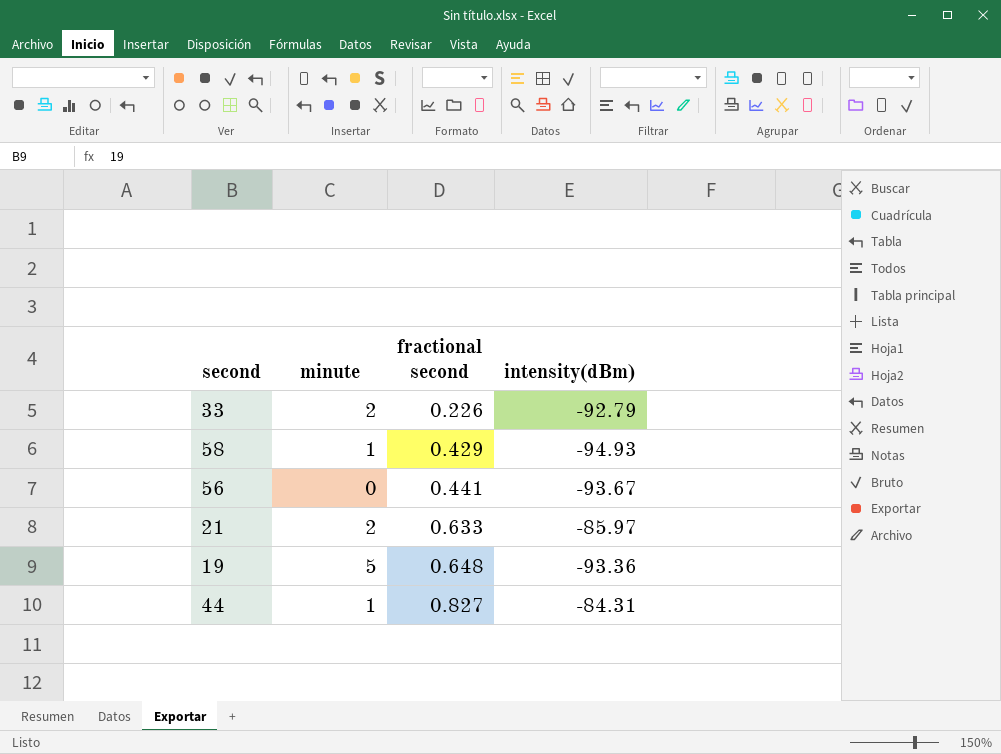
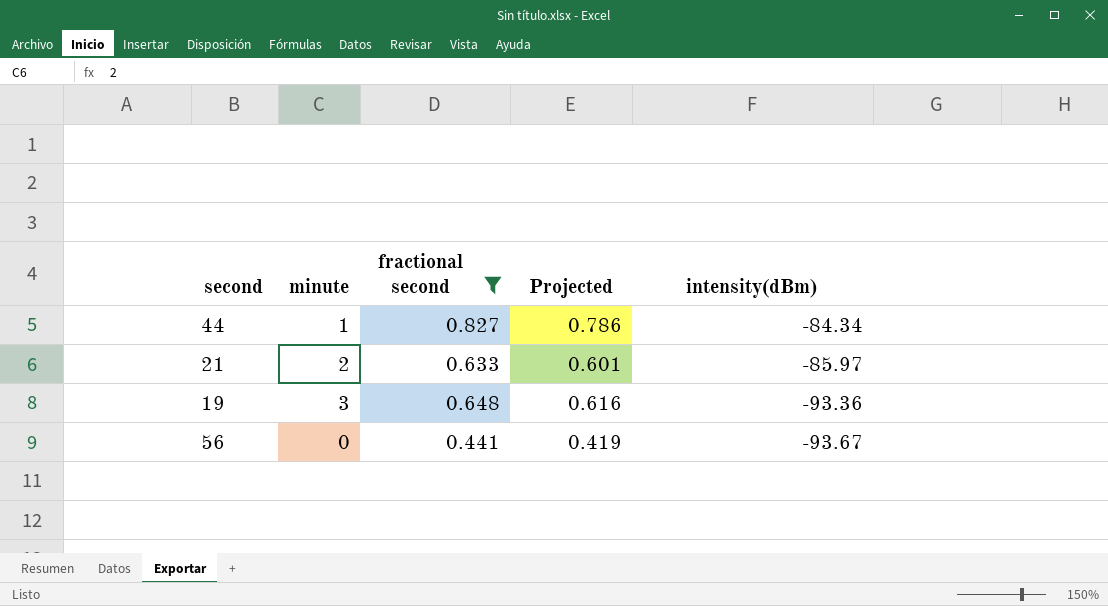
filter: none -> fractional second >= 0.441
row order: fractional second ascending -> intensity(dBm) descending
column Projected | formula: none -> [fractional second] * 0.95
44 | intensity(dBm): -84.31 -> -84.34
19 | minute: 5 -> 3

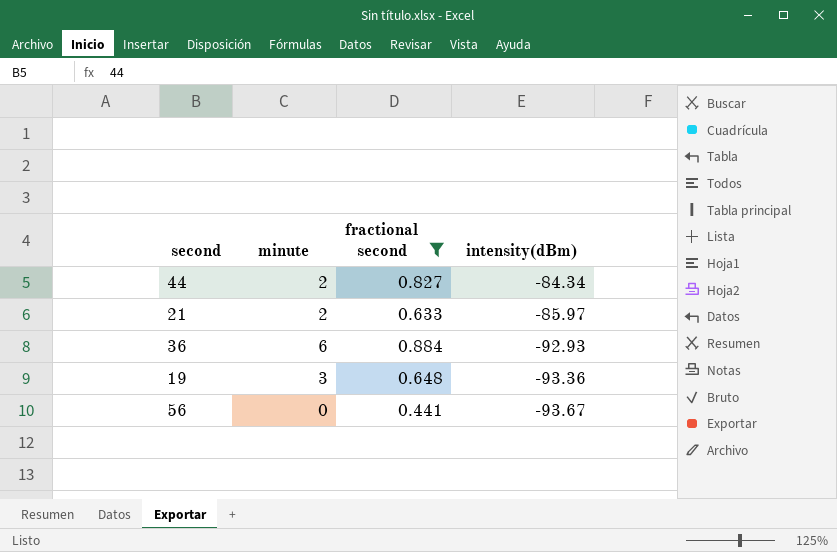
column Projected | formula: [fractional second] * 0.95 -> none
44 | minute: 1 -> 2
row 36: none -> 6 | 0.884 | -92.93

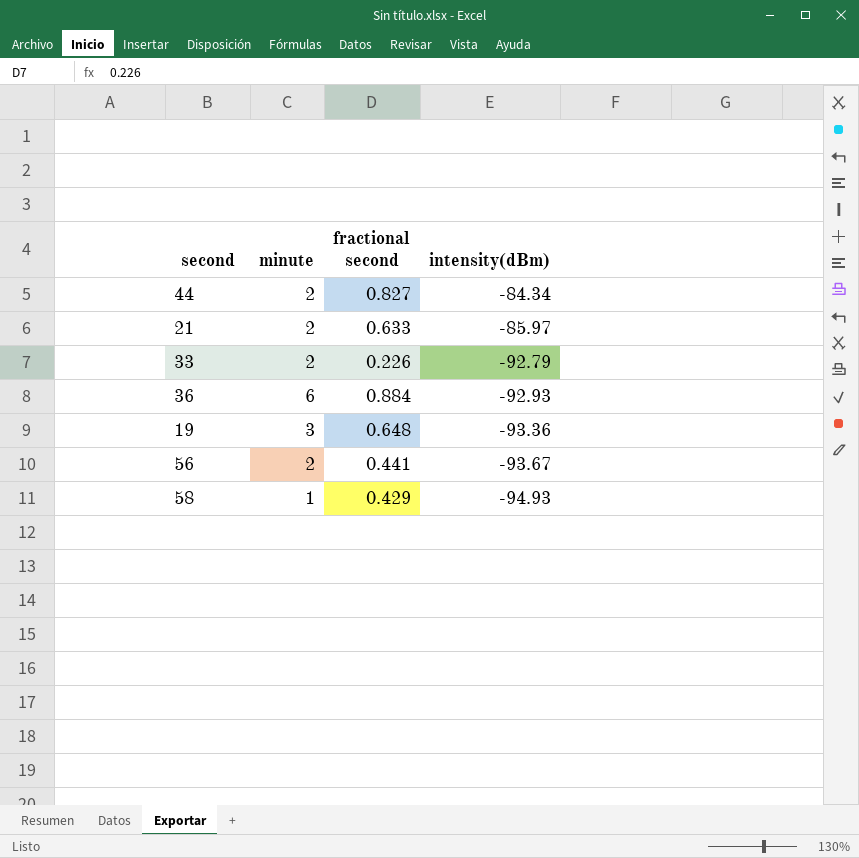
filter: fractional second >= 0.441 -> none
56 | minute: 0 -> 2

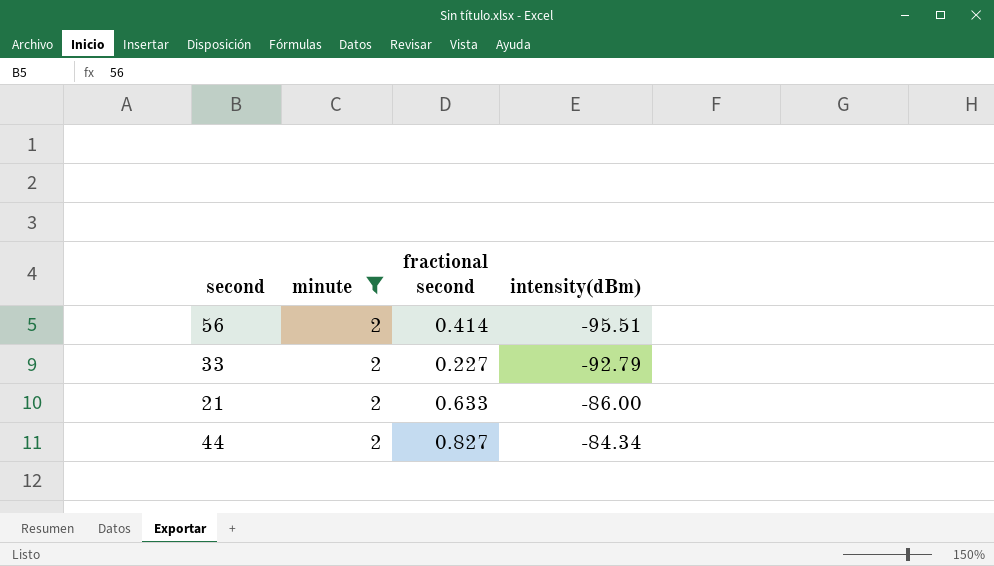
filter: none -> minute = 2
row order: intensity(dBm) descending -> intensity(dBm) ascending
56 | fractional second: 0.441 -> 0.414
56 | intensity(dBm): -93.67 -> -95.51
33 | fractional second: 0.226 -> 0.227
21 | intensity(dBm): -85.97 -> -86.00

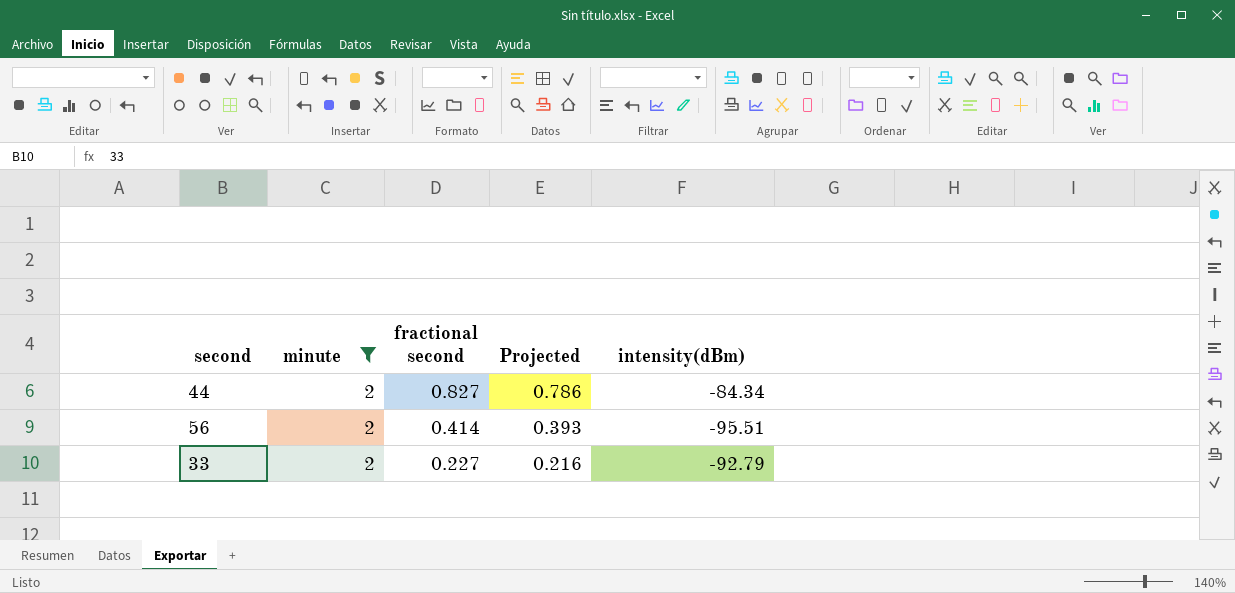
row order: intensity(dBm) ascending -> fractional second descending
column Projected | formula: none -> [fractional second] * 0.95
row 21: 2 | 0.633 | -86.00 -> none

